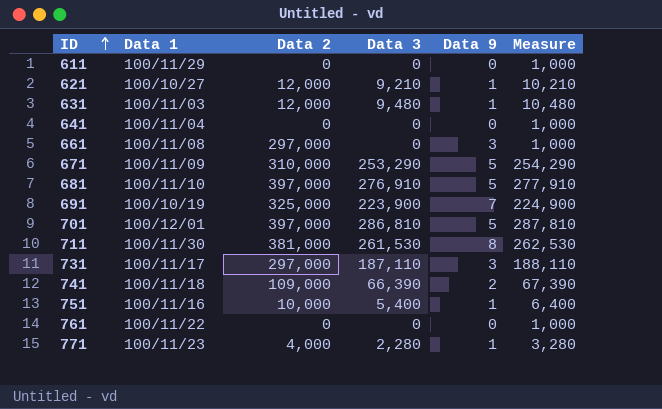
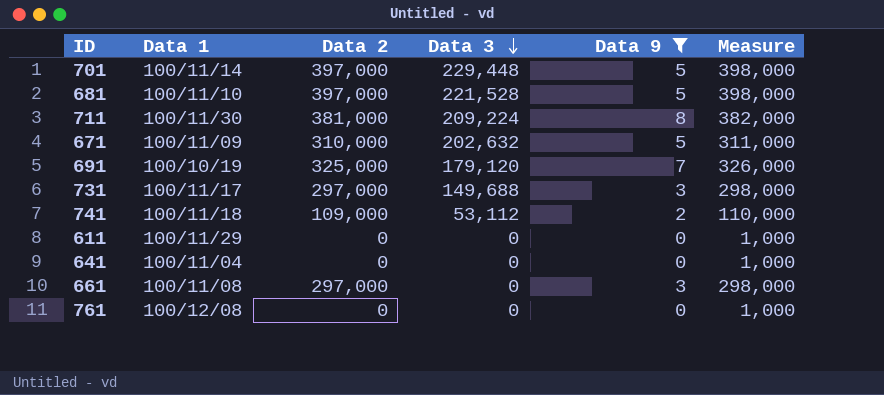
filter: none -> Data 9 != 1
row order: ID ascending -> Data 3 descending
column Measure | formula: [Data 3] + 1000 -> [Data 2] + 1000
701 | Data 1: 100/12/01 -> 100/11/14
701 | Data 3: 286,810 -> 229,448
681 | Data 3: 276,910 -> 221,528
711 | Data 3: 261,530 -> 209,224
671 | Data 3: 253,290 -> 202,632
691 | Data 3: 223,900 -> 179,120
731 | Data 3: 187,110 -> 149,688
741 | Data 3: 66,390 -> 53,112
761 | Data 1: 100/11/22 -> 100/12/08

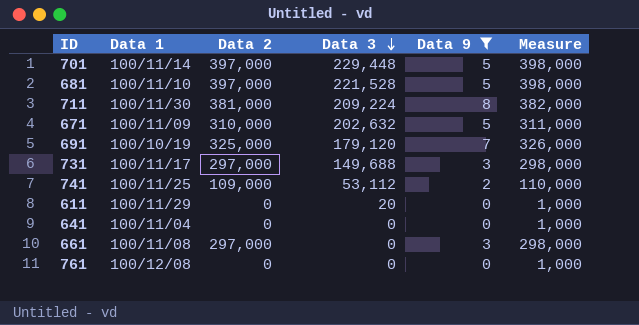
741 | Data 1: 100/11/18 -> 100/11/25
611 | Data 3: 0 -> 20

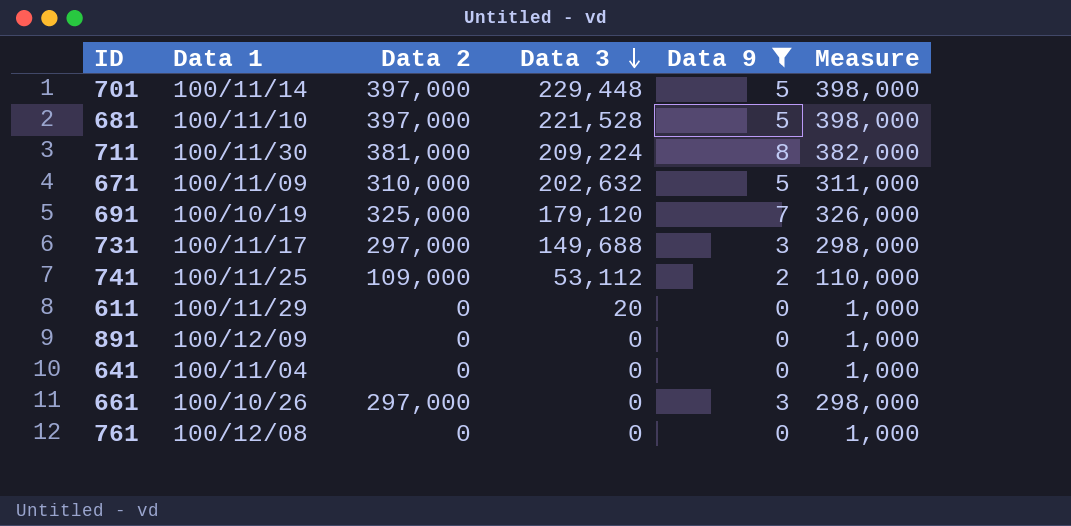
row 891: none -> 100/12/09 | 0 | 0 | 0 | 1,000
661 | Data 1: 100/11/08 -> 100/10/26

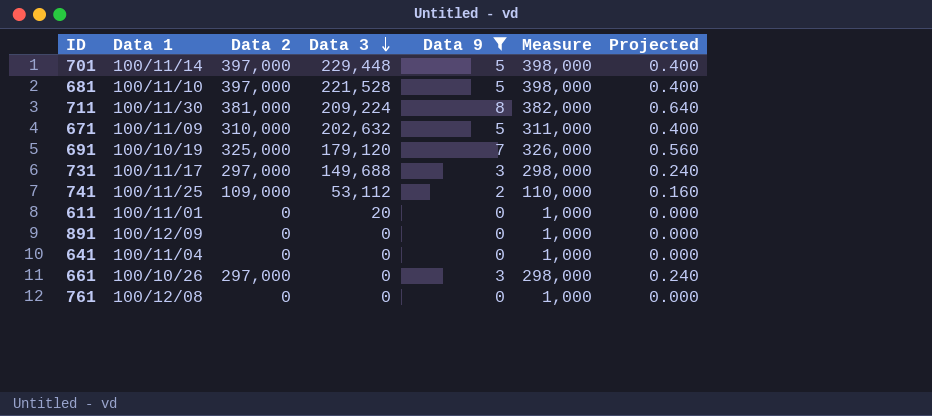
column Projected | formula: none -> [Data 9] * 0.08
611 | Data 1: 100/11/29 -> 100/11/01

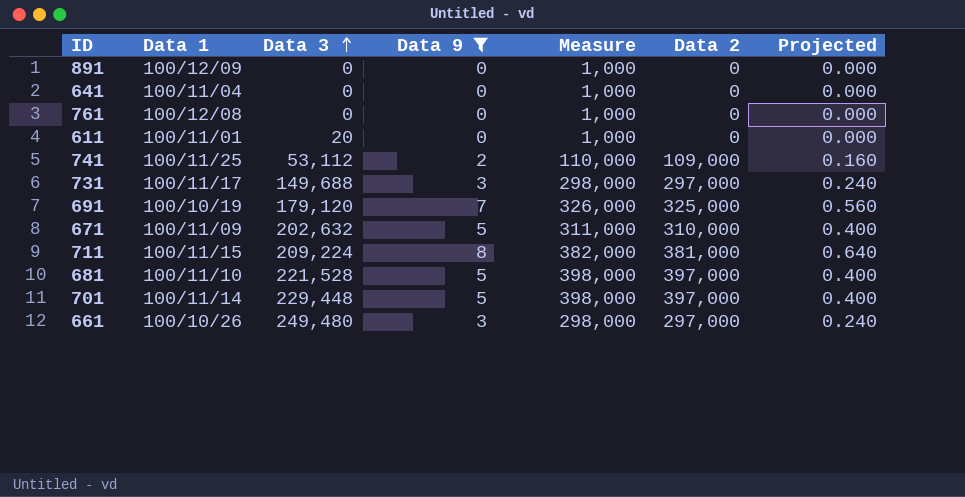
row order: Data 3 descending -> Data 3 ascending
column Data 2 | position: 3 -> 6
711 | Data 1: 100/11/30 -> 100/11/15
661 | Data 3: 0 -> 249,480

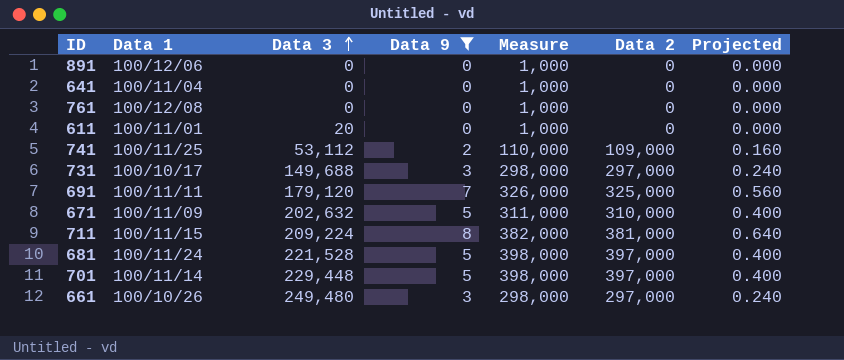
891 | Data 1: 100/12/09 -> 100/12/06
731 | Data 1: 100/11/17 -> 100/10/17
691 | Data 1: 100/10/19 -> 100/11/11
681 | Data 1: 100/11/10 -> 100/11/24

